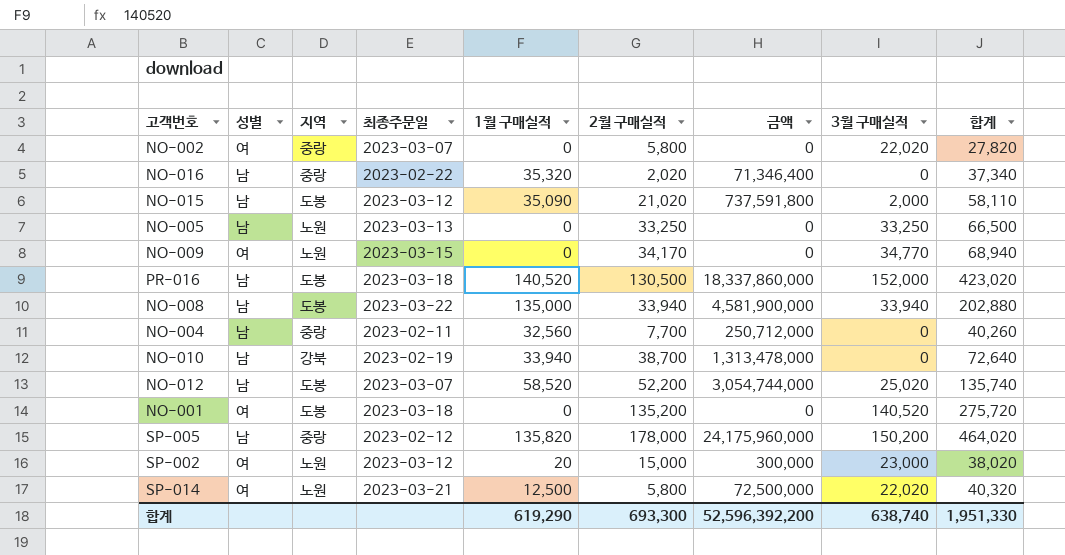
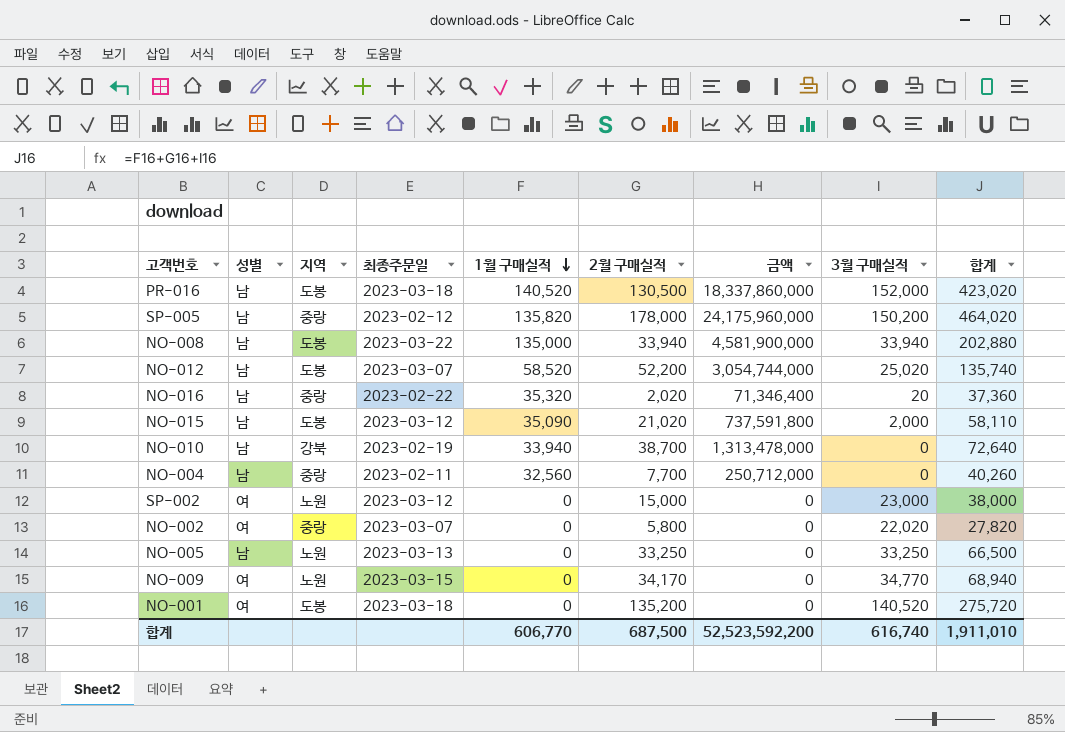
row order: none -> 1월 구매실적 descending
row SP-014: 여 | 노원 | 2023-03-21 | 12,500 | 5,800 | 72,500,000 | 22,020 | 40,320 -> none
NO-016 | 3월 구매실적: 0 -> 20
NO-016 | 합계: 37,340 -> 37,360
SP-002 | 1월 구매실적: 20 -> 0
SP-002 | 금액: 300,000 -> 0
SP-002 | 합계: 38,020 -> 38,000
합계 | 1월 구매실적: 619,290 -> 606,770
합계 | 2월 구매실적: 693,300 -> 687,500
합계 | 금액: 52,596,392,200 -> 52,523,592,200
합계 | 3월 구매실적: 638,740 -> 616,740
합계 | 합계: 1,951,330 -> 1,911,010

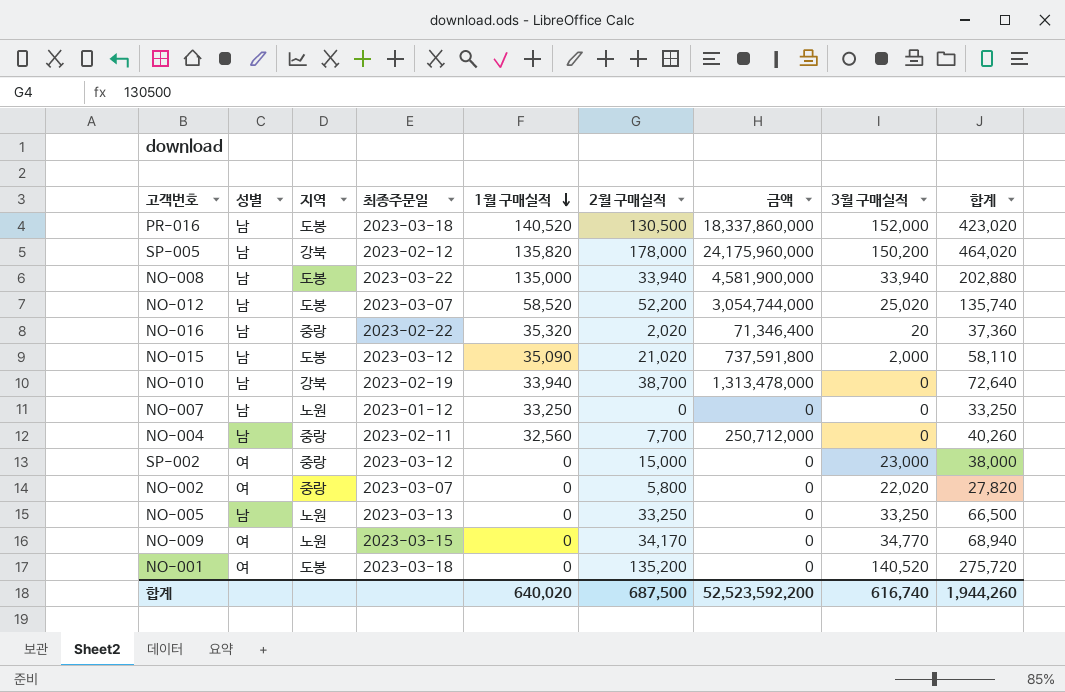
SP-005 | 지역: 중랑 -> 강북
row NO-007: none -> 남 | 노원 | 2023-01-12 | 33,250 | 0 | 0 | 0 | 33,250
SP-002 | 지역: 노원 -> 중랑
합계 | 1월 구매실적: 606,770 -> 640,020
합계 | 합계: 1,911,010 -> 1,944,260

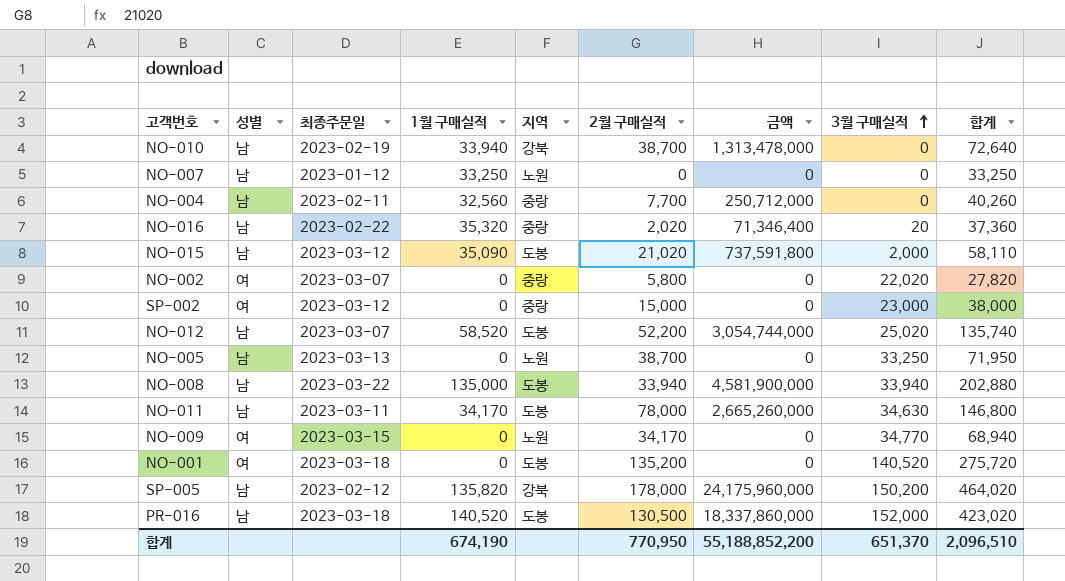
row order: 1월 구매실적 descending -> 3월 구매실적 ascending
column 지역 | position: 3 -> 5
NO-005 | 2월 구매실적: 33,250 -> 38,700
NO-005 | 합계: 66,500 -> 71,950
row NO-011: none -> 남 | 2023-03-11 | 34,170 | 도봉 | 78,000 | 2,665,260,000 | 34,630 | 146,800
합계 | 1월 구매실적: 640,020 -> 674,190
합계 | 2월 구매실적: 687,500 -> 770,950
합계 | 금액: 52,523,592,200 -> 55,188,852,200
합계 | 3월 구매실적: 616,740 -> 651,370
합계 | 합계: 1,944,260 -> 2,096,510

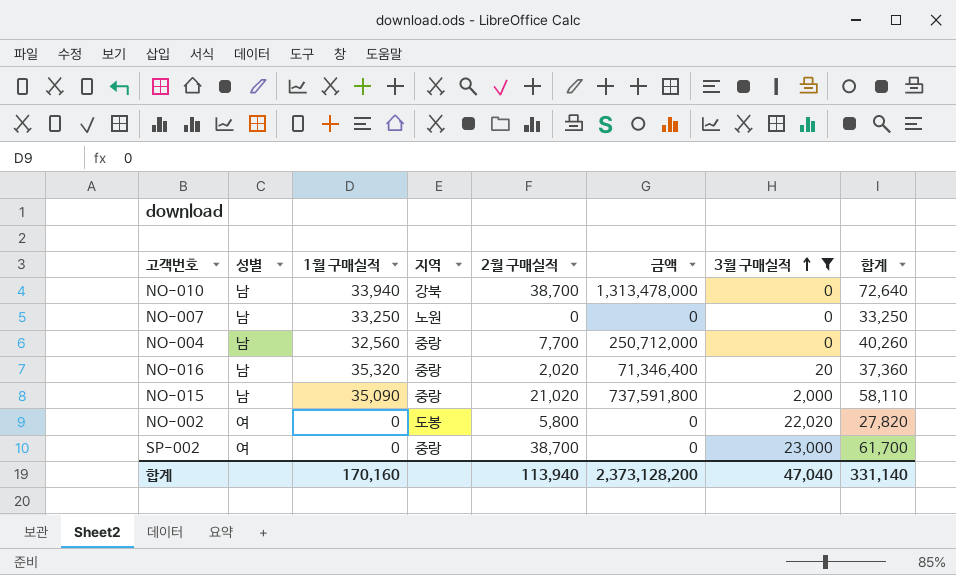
filter: none -> 3월 구매실적 <= 23,000
column 최종주문일 | position: 3 -> none
NO-015 | 지역: 도봉 -> 중랑
NO-002 | 지역: 중랑 -> 도봉
SP-002 | 2월 구매실적: 15,000 -> 38,700
SP-002 | 합계: 38,000 -> 61,700
합계 | 1월 구매실적: 674,190 -> 170,160
합계 | 2월 구매실적: 770,950 -> 113,940
합계 | 금액: 55,188,852,200 -> 2,373,128,200
합계 | 3월 구매실적: 651,370 -> 47,040
합계 | 합계: 2,096,510 -> 331,140

